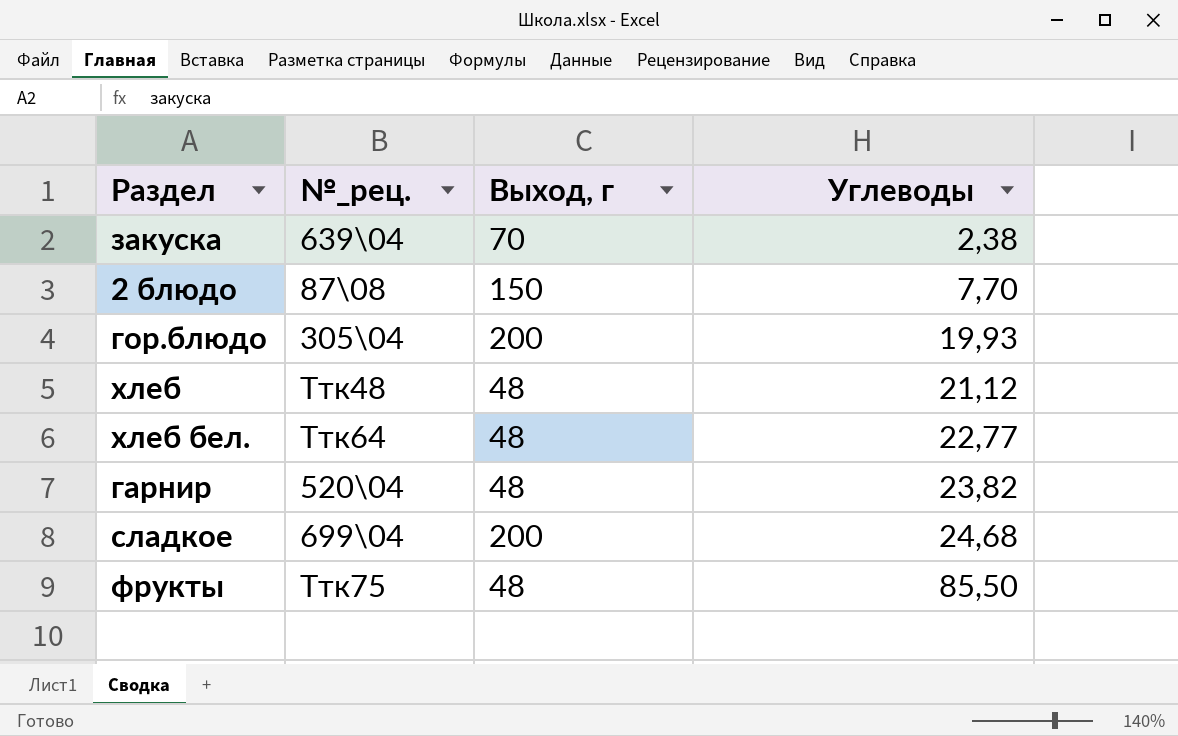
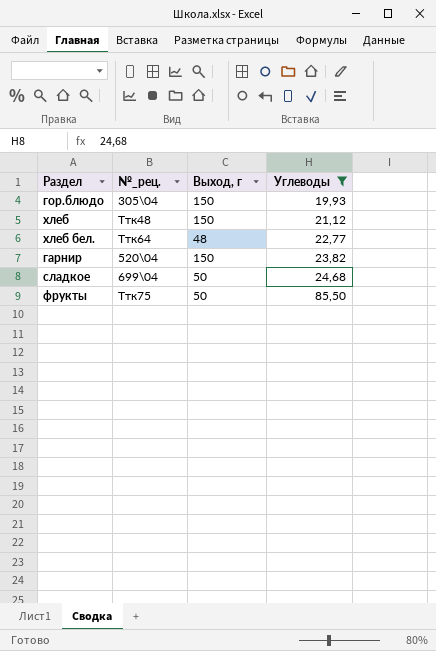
filter: none -> Углеводы >= 19,93
гор.блюдо | Выход, г: 200 -> 150
хлеб | Выход, г: 48 -> 150
гарнир | Выход, г: 48 -> 150
сладкое | Выход, г: 200 -> 50
фрукты | Выход, г: 48 -> 50

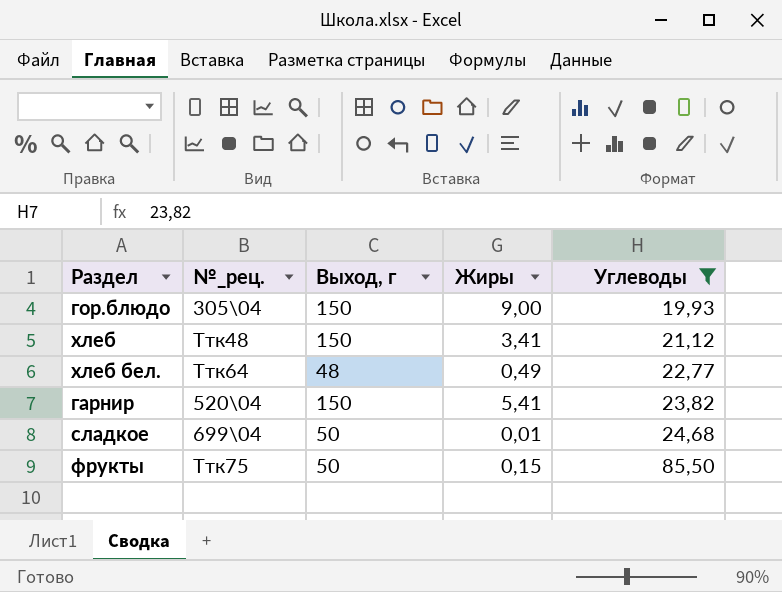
column Жиры | position: none -> 4

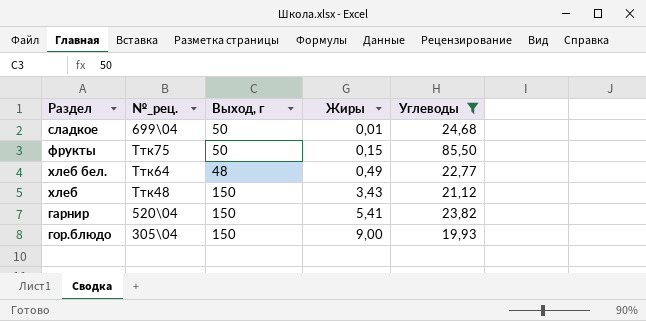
row order: Углеводы ascending -> Жиры ascending
хлеб | Жиры: 3,41 -> 3,43

